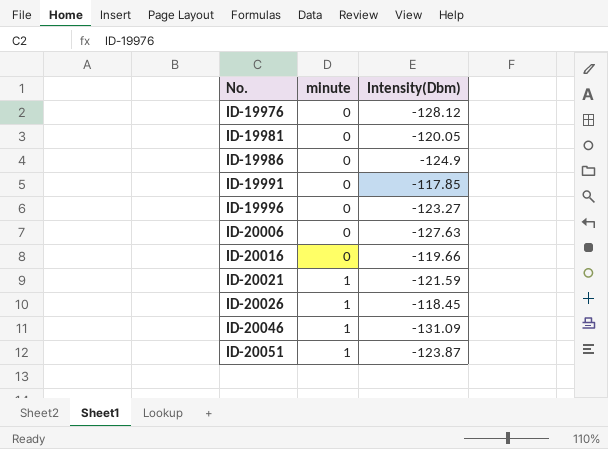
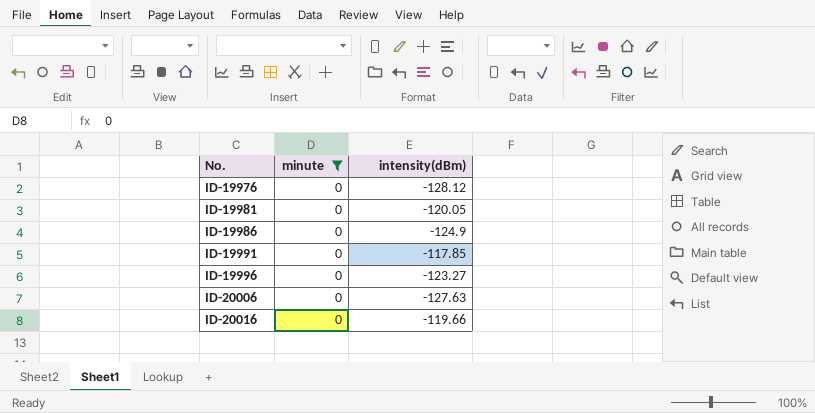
filter: none -> minute = 0
column name: Intensity(Dbm) -> intensity(dBm)

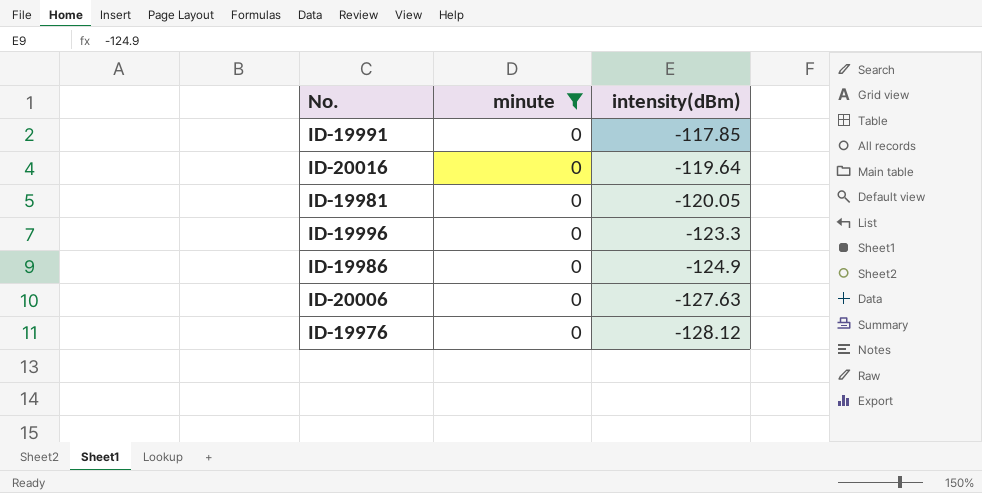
row order: No. ascending -> intensity(dBm) descending
ID-20016 | intensity(dBm): -119.66 -> -119.64
ID-19996 | intensity(dBm): -123.27 -> -123.3

